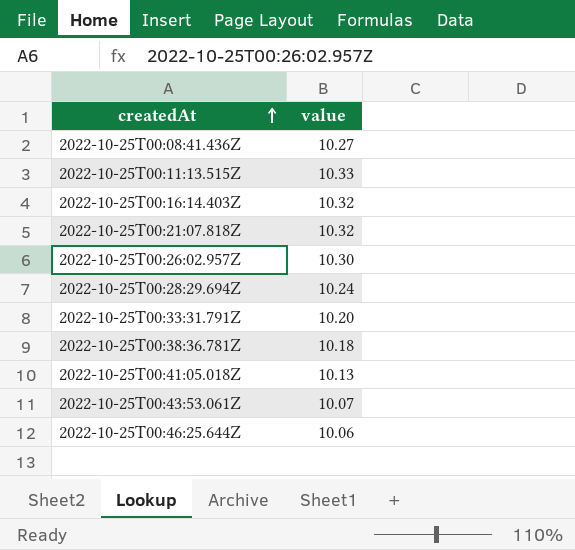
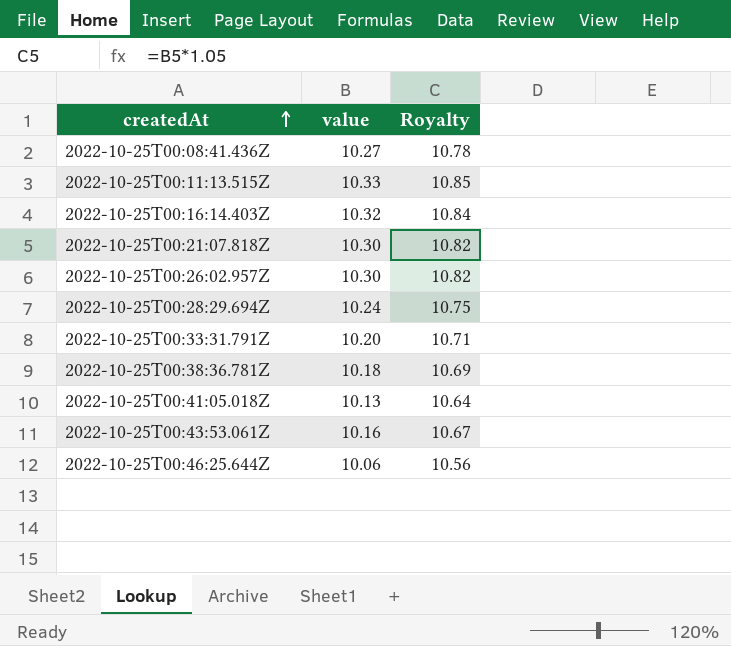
column Royalty | formula: none -> [value] * 1.05
2022-10-25T00:21:07.818Z | value: 10.32 -> 10.30
2022-10-25T00:43:53.061Z | value: 10.07 -> 10.16

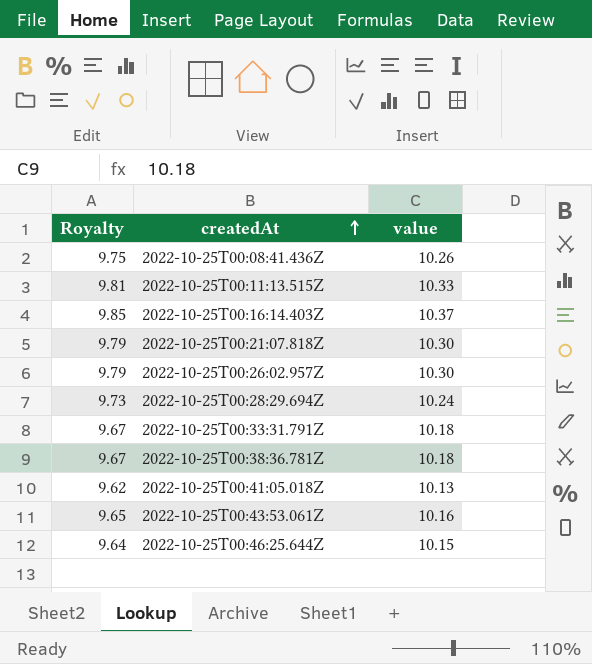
column Royalty | formula: [value] * 1.05 -> [value] * 0.95
column Royalty | position: 3 -> 1
2022-10-25T00:08:41.436Z | value: 10.27 -> 10.26
2022-10-25T00:16:14.403Z | value: 10.32 -> 10.37
2022-10-25T00:33:31.791Z | value: 10.20 -> 10.18
2022-10-25T00:46:25.644Z | value: 10.06 -> 10.15

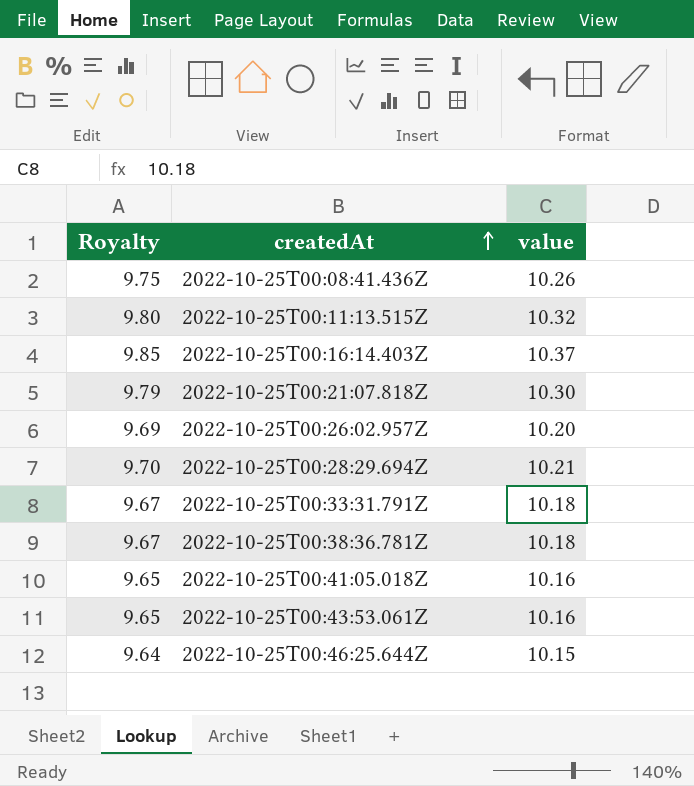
2022-10-25T00:11:13.515Z | Royalty: 9.81 -> 9.80
2022-10-25T00:11:13.515Z | value: 10.33 -> 10.32
2022-10-25T00:26:02.957Z | Royalty: 9.79 -> 9.69
2022-10-25T00:26:02.957Z | value: 10.30 -> 10.20
2022-10-25T00:28:29.694Z | Royalty: 9.73 -> 9.70
2022-10-25T00:28:29.694Z | value: 10.24 -> 10.21
2022-10-25T00:41:05.018Z | Royalty: 9.62 -> 9.65
2022-10-25T00:41:05.018Z | value: 10.13 -> 10.16

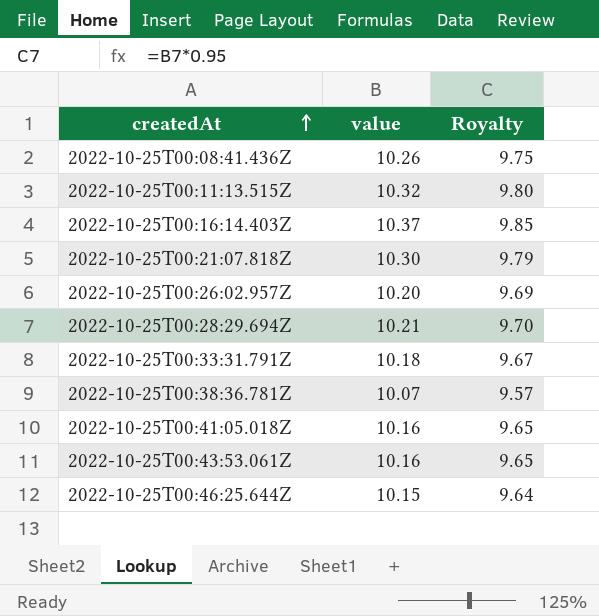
column Royalty | position: 1 -> 3
2022-10-25T00:38:36.781Z | value: 10.18 -> 10.07
2022-10-25T00:38:36.781Z | Royalty: 9.67 -> 9.57

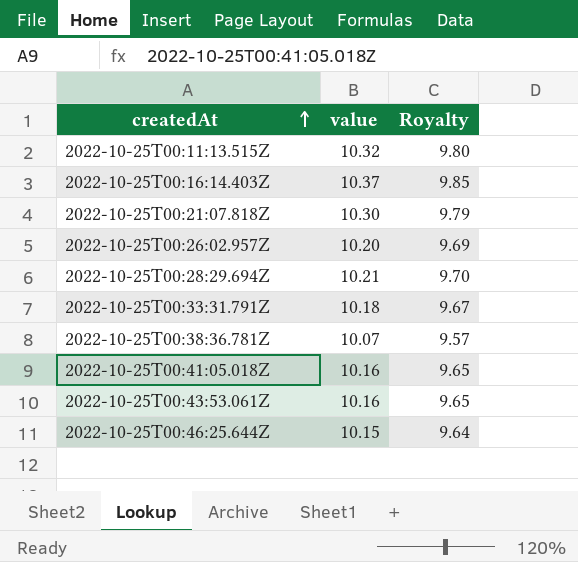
row 2022-10-25T00:08:41.436Z: 10.26 | 9.75 -> none

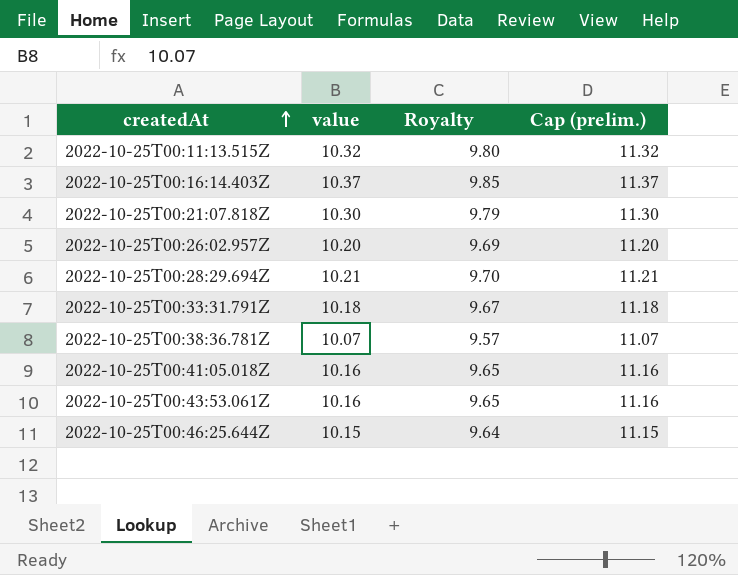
column Cap (prelim.) | formula: none -> [value] + 1

